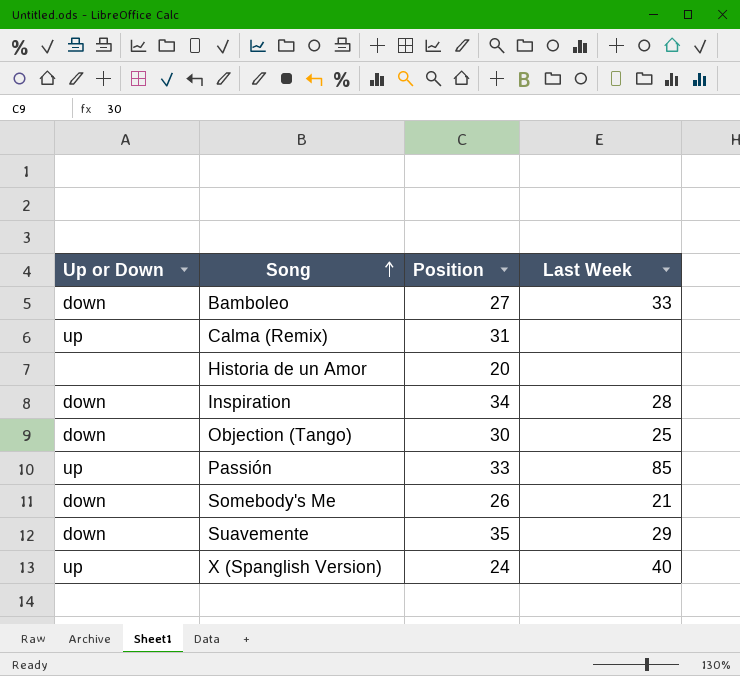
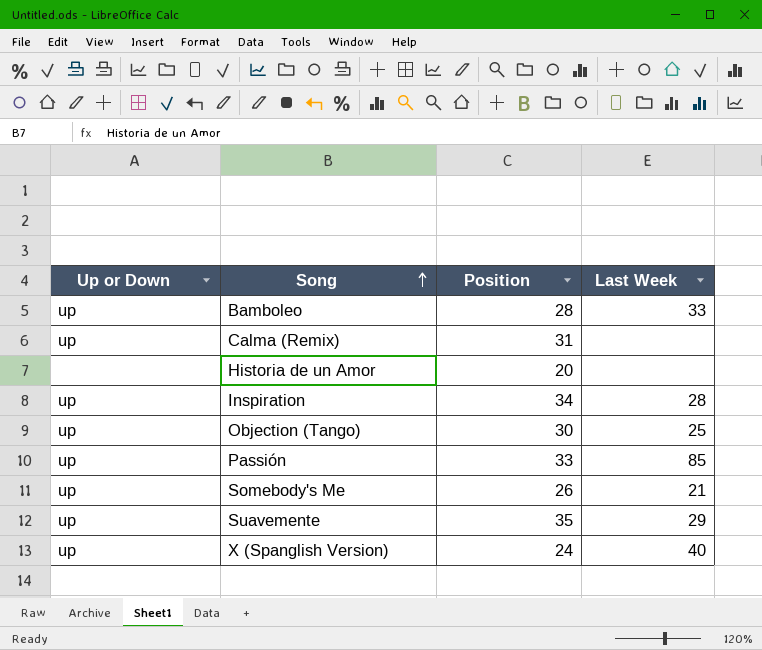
Bamboleo | Up or Down: down -> up
Bamboleo | Position: 27 -> 28
Inspiration | Up or Down: down -> up
Objection (Tango) | Up or Down: down -> up
Somebody's Me | Up or Down: down -> up
Suavemente | Up or Down: down -> up

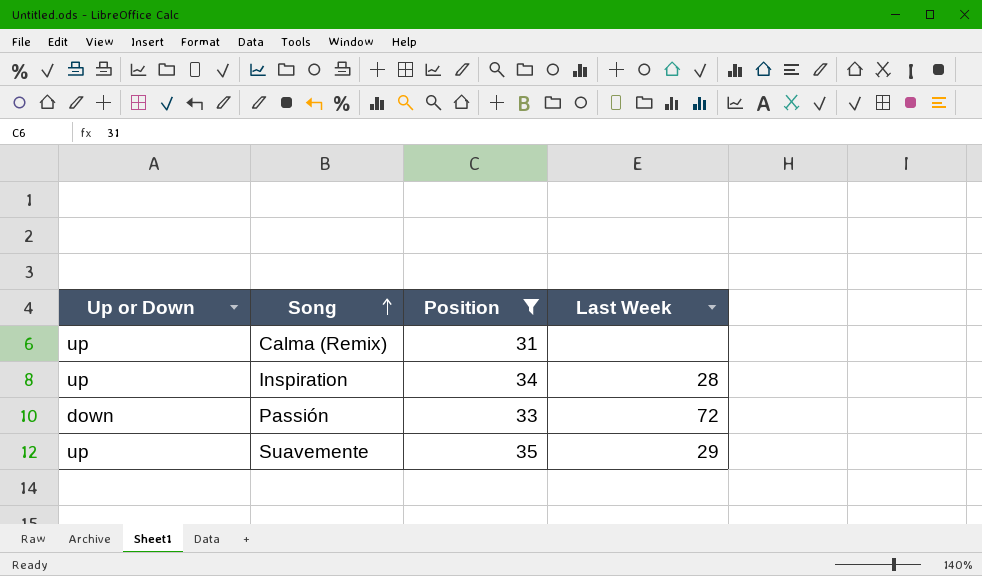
filter: none -> Position >= 31
Passión | Up or Down: up -> down
Passión | Last Week: 85 -> 72

